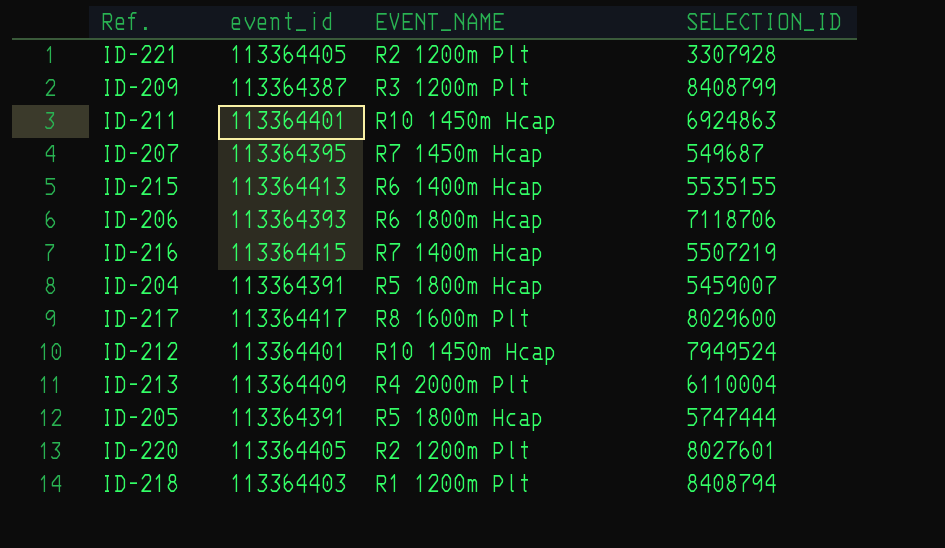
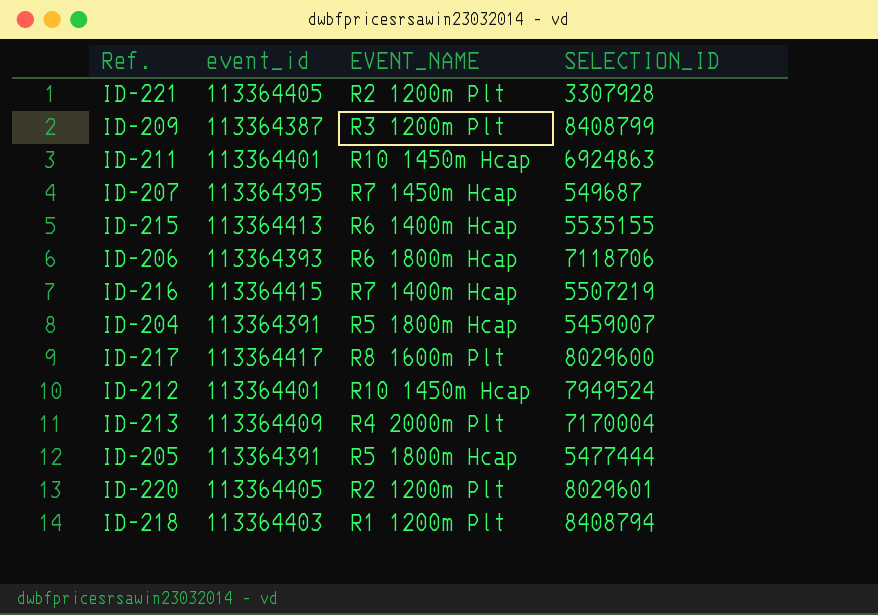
ID-213 | SELECTION_ID: 6110004 -> 7170004
ID-205 | SELECTION_ID: 5747444 -> 5477444
ID-220 | SELECTION_ID: 8027601 -> 8029601

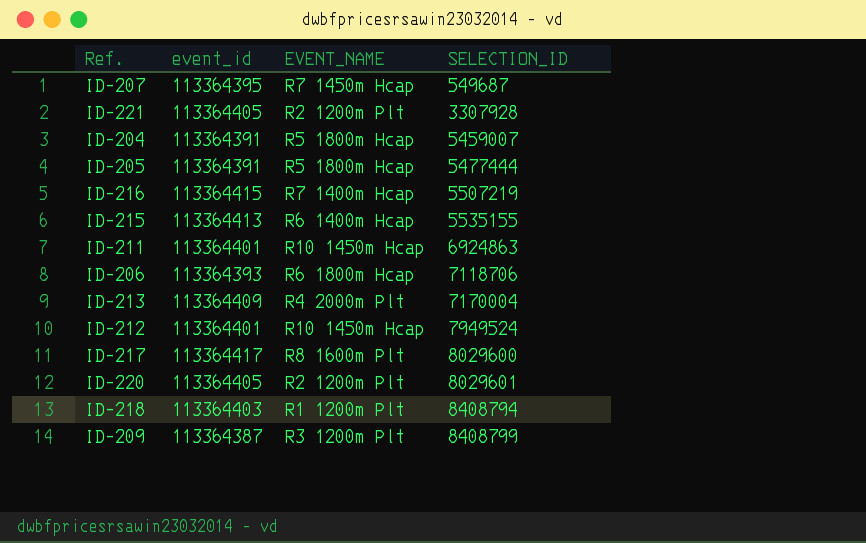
row order: none -> SELECTION_ID ascending

